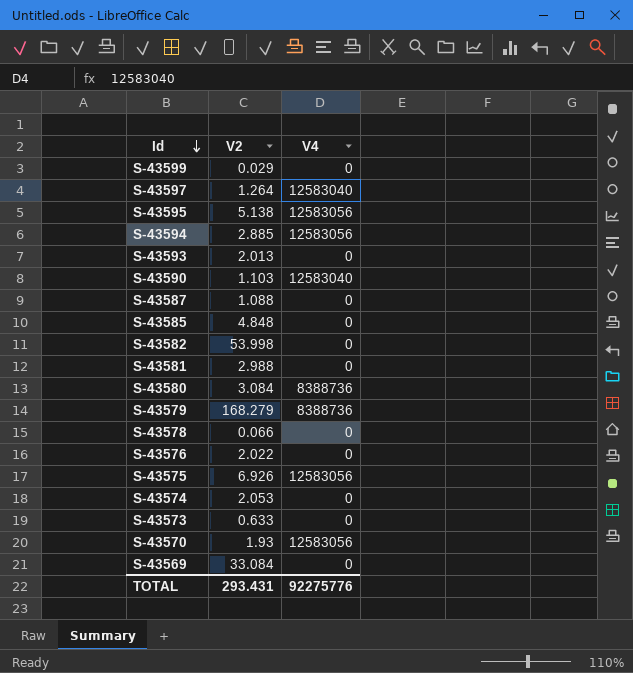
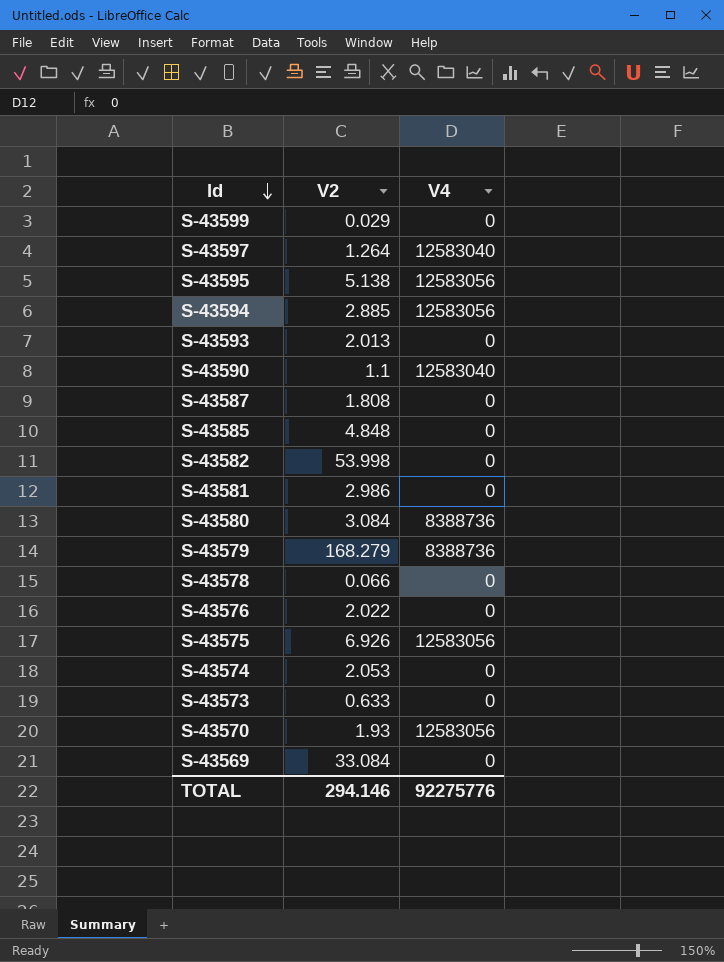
S-43590 | V2: 1.103 -> 1.1
S-43587 | V2: 1.088 -> 1.808
S-43581 | V2: 2.988 -> 2.986
TOTAL | V2: 293.431 -> 294.146

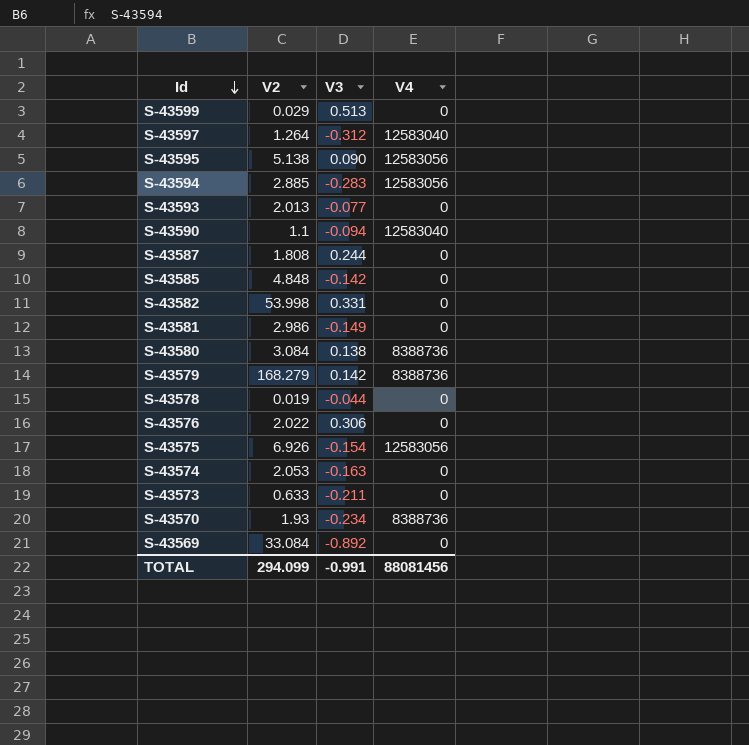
column V3 | position: none -> 3
S-43578 | V2: 0.066 -> 0.019
S-43570 | V4: 12583056 -> 8388736
TOTAL | V2: 294.146 -> 294.099
TOTAL | V4: 92275776 -> 88081456

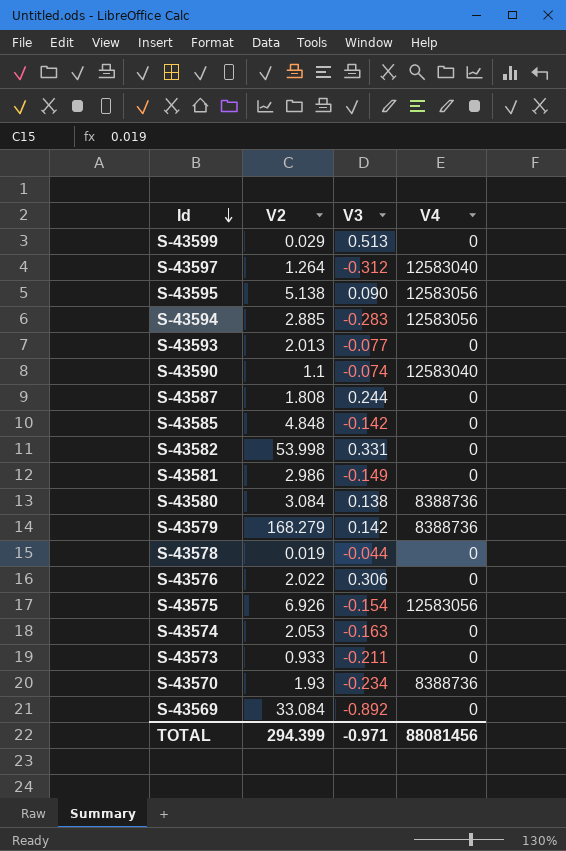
S-43590 | V3: -0.094 -> -0.074
S-43573 | V2: 0.633 -> 0.933
TOTAL | V2: 294.099 -> 294.399
TOTAL | V3: -0.991 -> -0.971

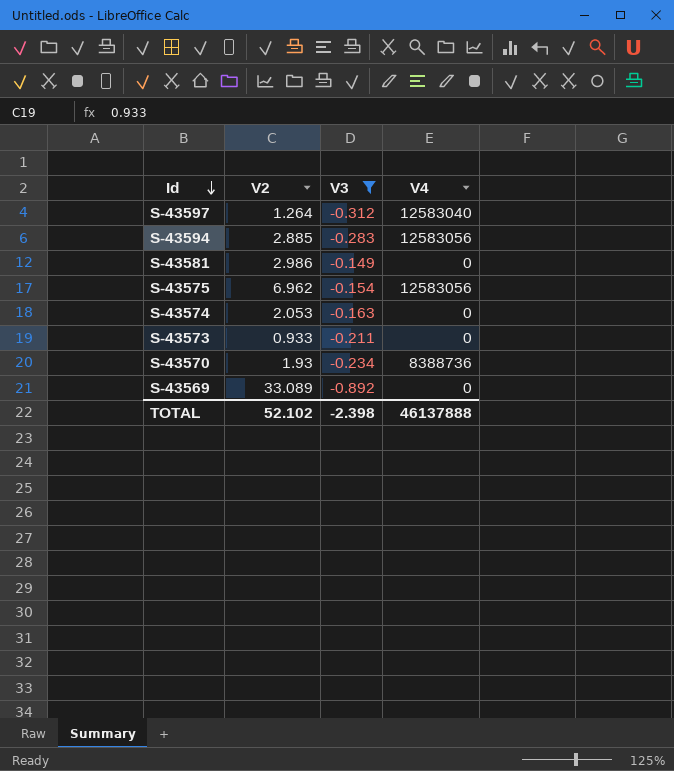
filter: none -> V3 <= -0.149
S-43575 | V2: 6.926 -> 6.962
S-43569 | V2: 33.084 -> 33.089
TOTAL | V2: 294.399 -> 52.102
TOTAL | V3: -0.971 -> -2.398
TOTAL | V4: 88081456 -> 46137888

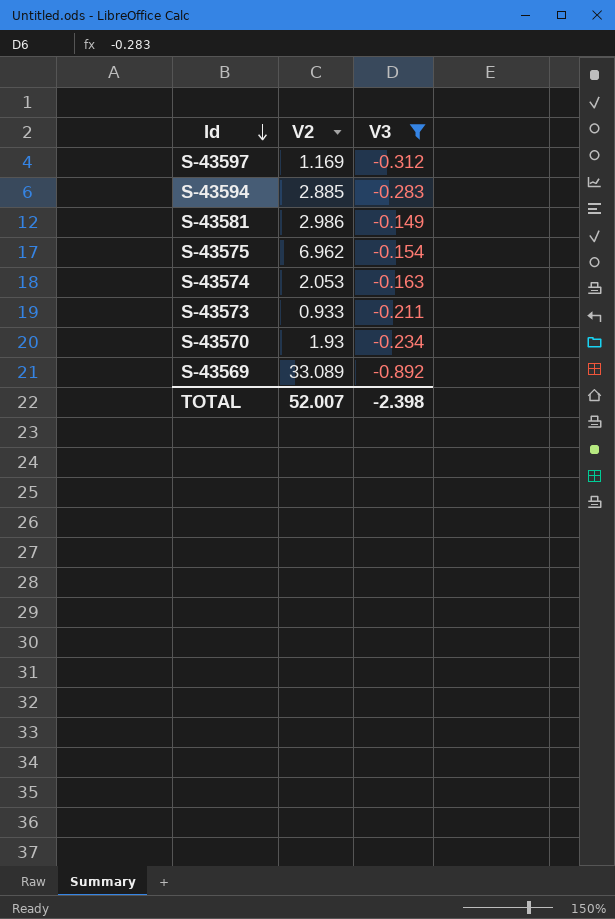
column V4 | position: 4 -> none
S-43597 | V2: 1.264 -> 1.169
TOTAL | V2: 52.102 -> 52.007

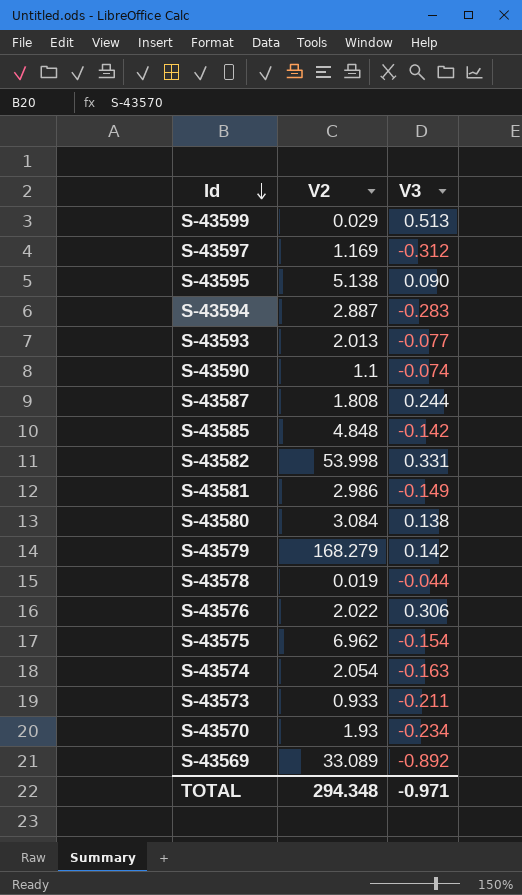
filter: V3 <= -0.149 -> none
S-43594 | V2: 2.885 -> 2.887
S-43574 | V2: 2.053 -> 2.054
TOTAL | V2: 52.007 -> 294.348
TOTAL | V3: -2.398 -> -0.971

